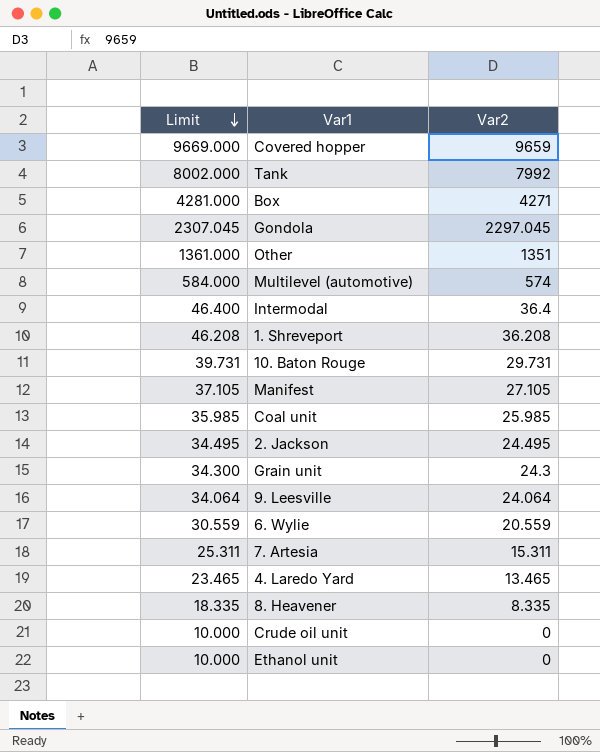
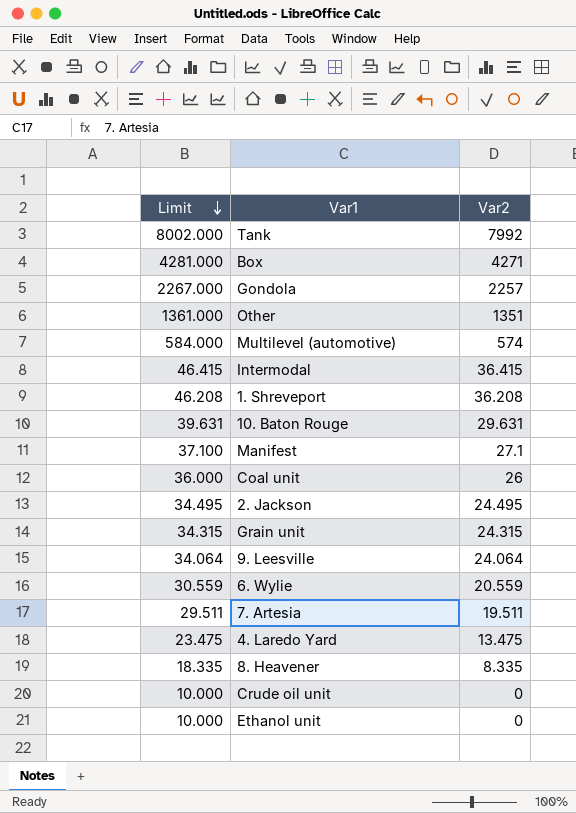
row Covered hopper: 9669.000 | 9659 -> none
Gondola | Limit: 2307.045 -> 2267.000
Gondola | Var2: 2297.045 -> 2257
Intermodal | Limit: 46.400 -> 46.415
Intermodal | Var2: 36.4 -> 36.415
10. Baton Rouge | Limit: 39.731 -> 39.631
10. Baton Rouge | Var2: 29.731 -> 29.631
Manifest | Limit: 37.105 -> 37.100
Manifest | Var2: 27.105 -> 27.1
Coal unit | Limit: 35.985 -> 36.000
Coal unit | Var2: 25.985 -> 26
Grain unit | Limit: 34.300 -> 34.315
Grain unit | Var2: 24.3 -> 24.315
7. Artesia | Limit: 25.311 -> 29.511
7. Artesia | Var2: 15.311 -> 19.511
4. Laredo Yard | Limit: 23.465 -> 23.475
4. Laredo Yard | Var2: 13.465 -> 13.475

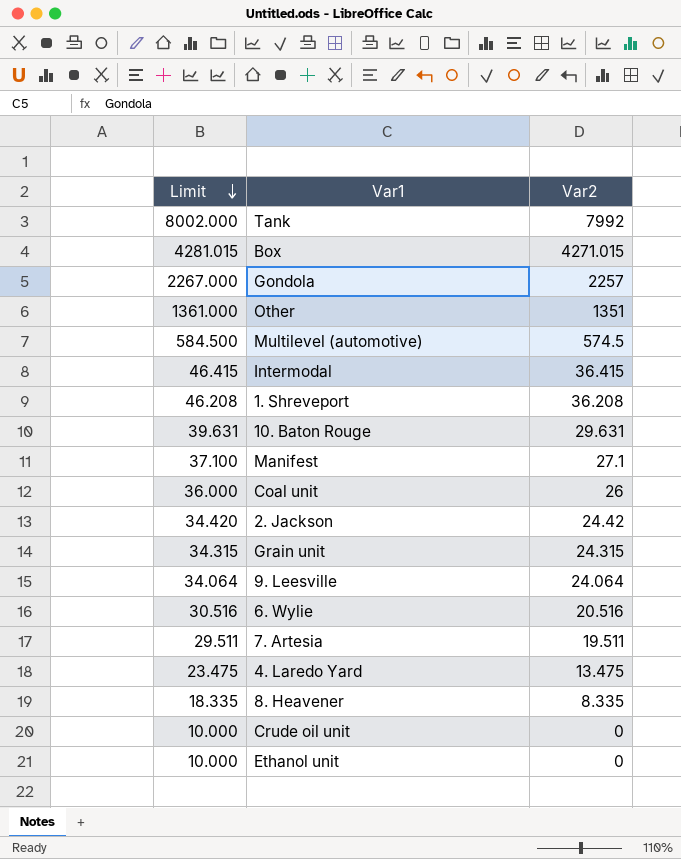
Box | Limit: 4281.000 -> 4281.015
Box | Var2: 4271 -> 4271.015
Multilevel (automotive) | Limit: 584.000 -> 584.500
Multilevel (automotive) | Var2: 574 -> 574.5
2. Jackson | Limit: 34.495 -> 34.420
2. Jackson | Var2: 24.495 -> 24.42
6. Wylie | Limit: 30.559 -> 30.516
6. Wylie | Var2: 20.559 -> 20.516

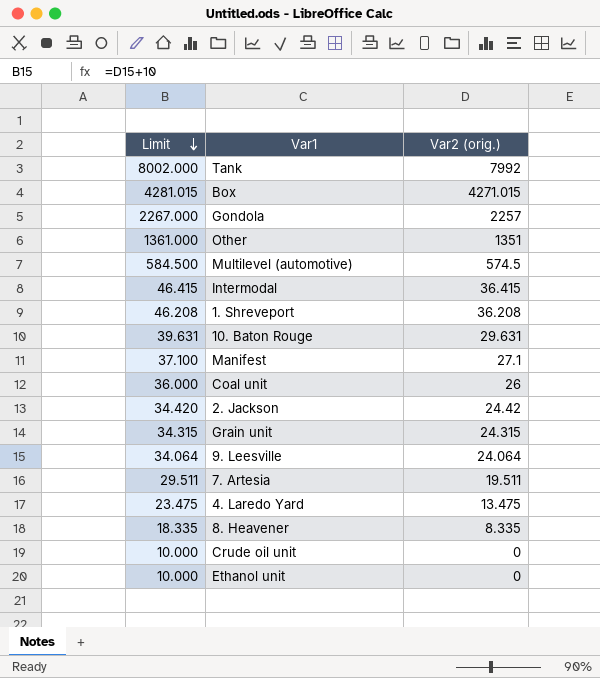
column name: Var2 -> Var2 (orig.)
row 6. Wylie: 30.516 | 20.516 -> none

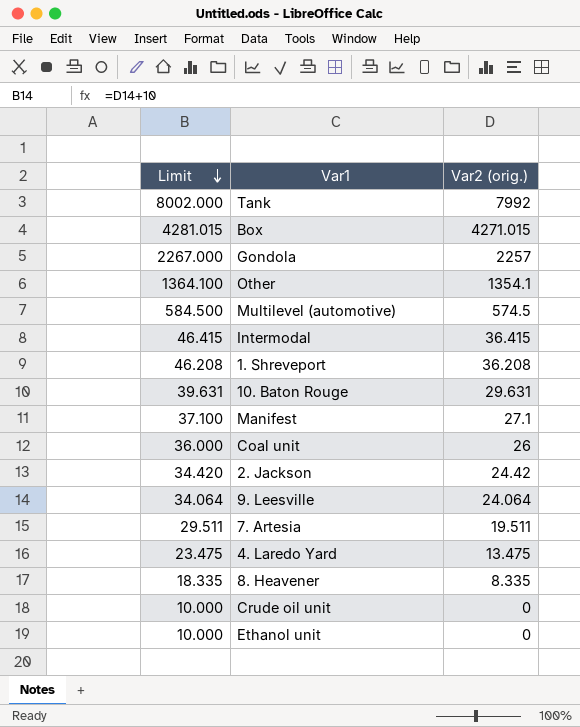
row Grain unit: 34.315 | 24.315 -> none
Other | Limit: 1361.000 -> 1364.100
Other | Var2 (orig.): 1351 -> 1354.1

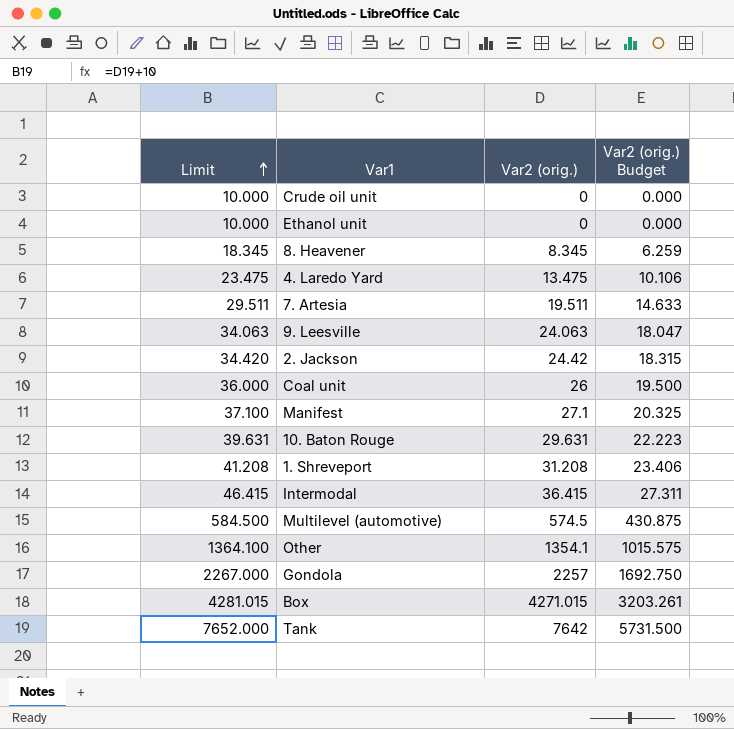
row order: Limit descending -> Limit ascending
column Var2 (orig.) Budget | formula: none -> [Var2 (orig.)] * 0.75
8. Heavener | Limit: 18.335 -> 18.345
8. Heavener | Var2 (orig.): 8.335 -> 8.345
9. Leesville | Limit: 34.064 -> 34.063
9. Leesville | Var2 (orig.): 24.064 -> 24.063
1. Shreveport | Limit: 46.208 -> 41.208
1. Shreveport | Var2 (orig.): 36.208 -> 31.208
Tank | Limit: 8002.000 -> 7652.000
Tank | Var2 (orig.): 7992 -> 7642

